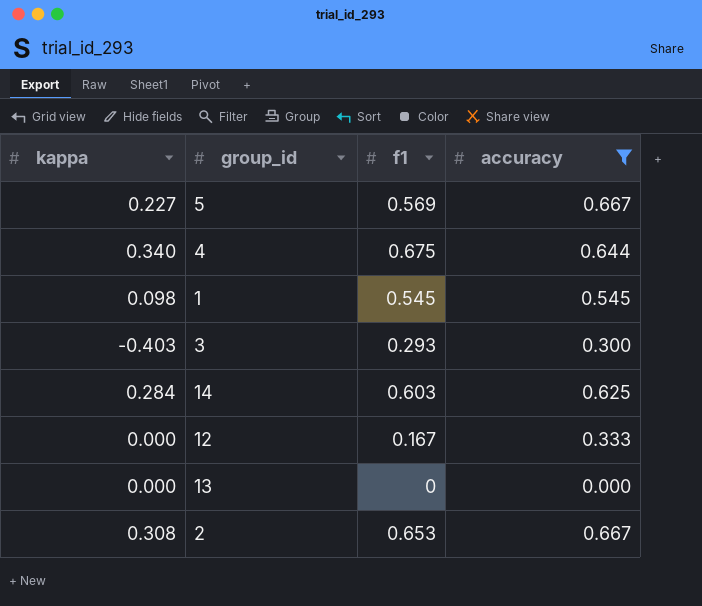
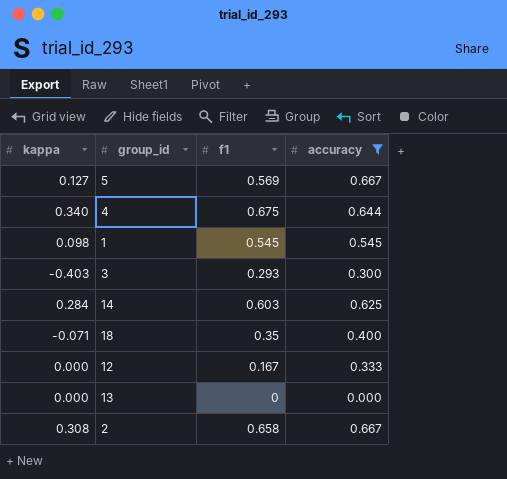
5 | kappa: 0.227 -> 0.127
row 18: none -> -0.071 | 0.35 | 0.400
2 | f1: 0.653 -> 0.658

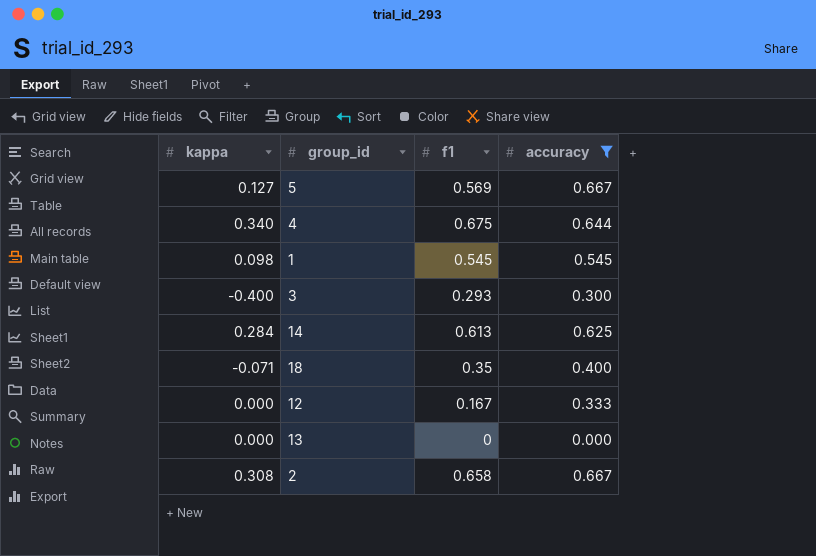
3 | kappa: -0.403 -> -0.400
14 | f1: 0.603 -> 0.613

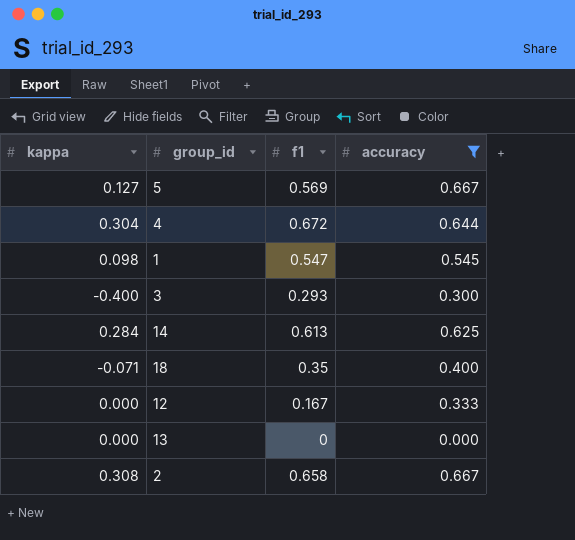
4 | kappa: 0.340 -> 0.304
4 | f1: 0.675 -> 0.672
1 | f1: 0.545 -> 0.547

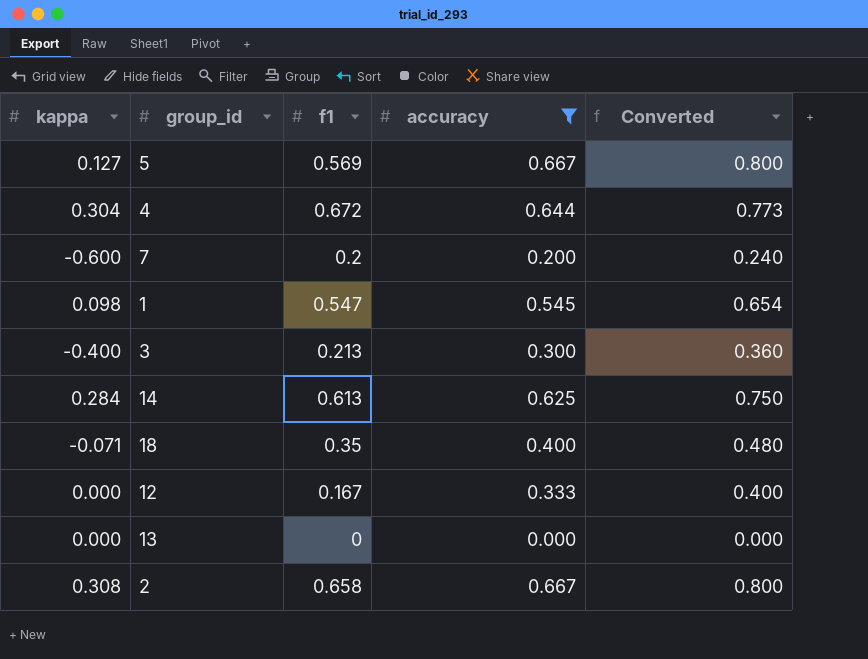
column Converted | formula: none -> [accuracy] * 1.2
row 7: none -> -0.600 | 0.2 | 0.200 | 0.240
3 | f1: 0.293 -> 0.213

